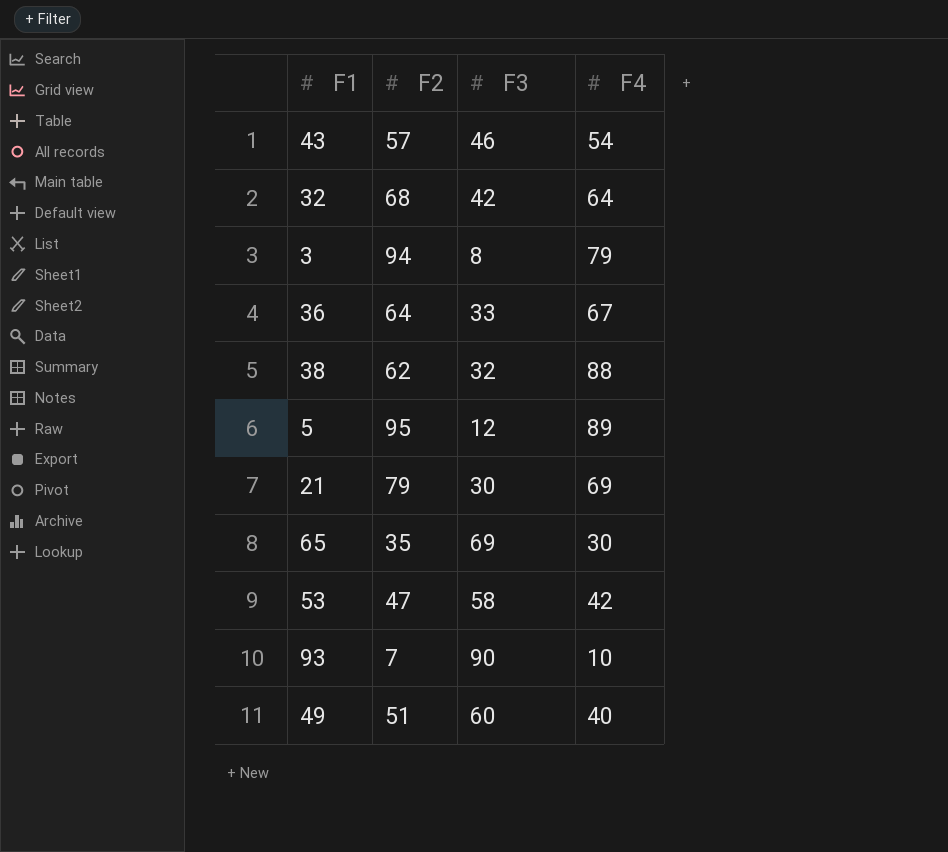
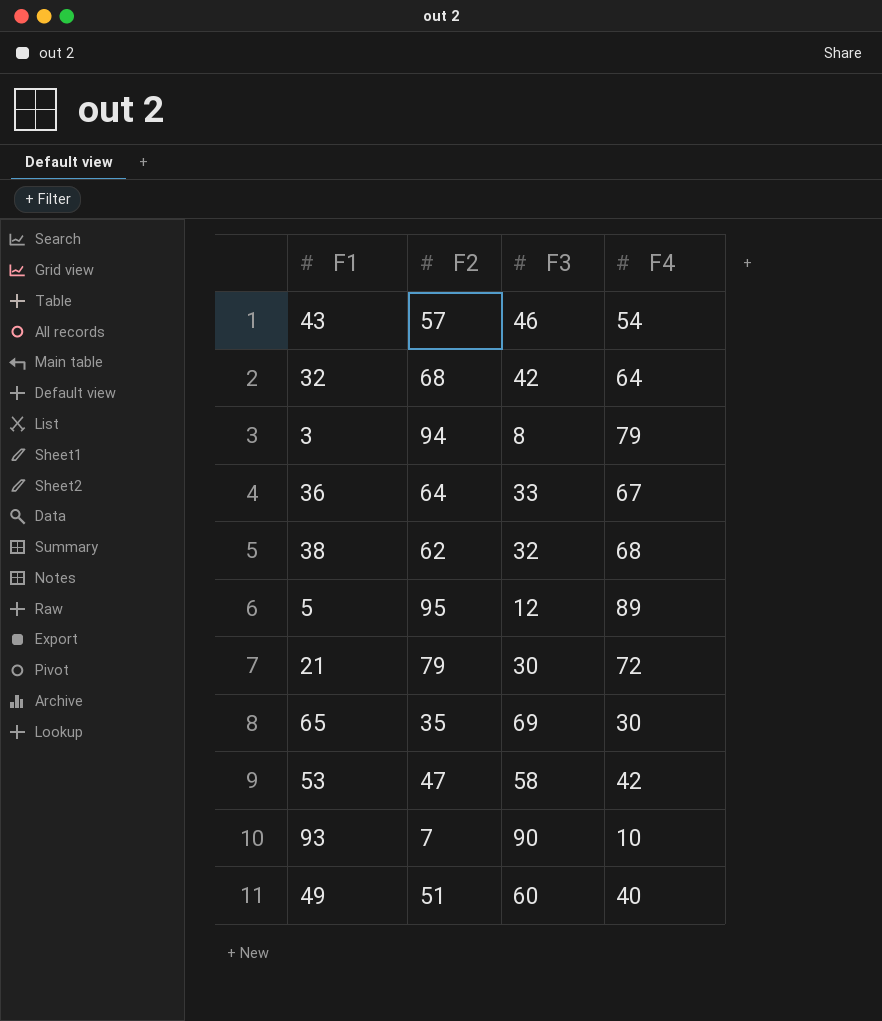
38 | F4: 88 -> 68
21 | F4: 69 -> 72

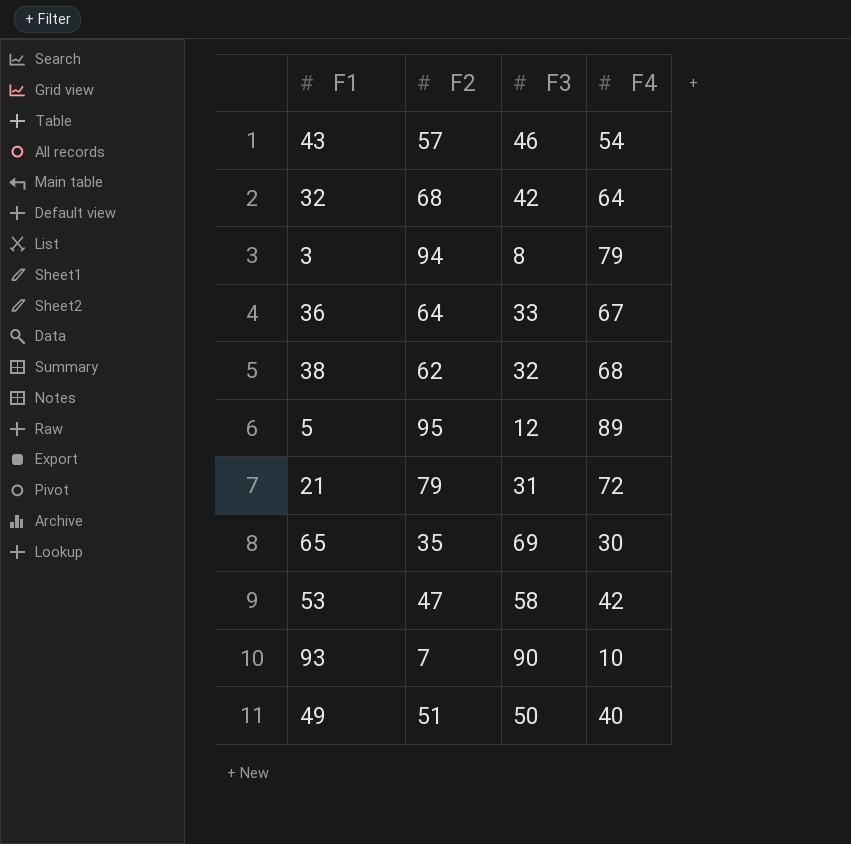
21 | F3: 30 -> 31
49 | F3: 60 -> 50

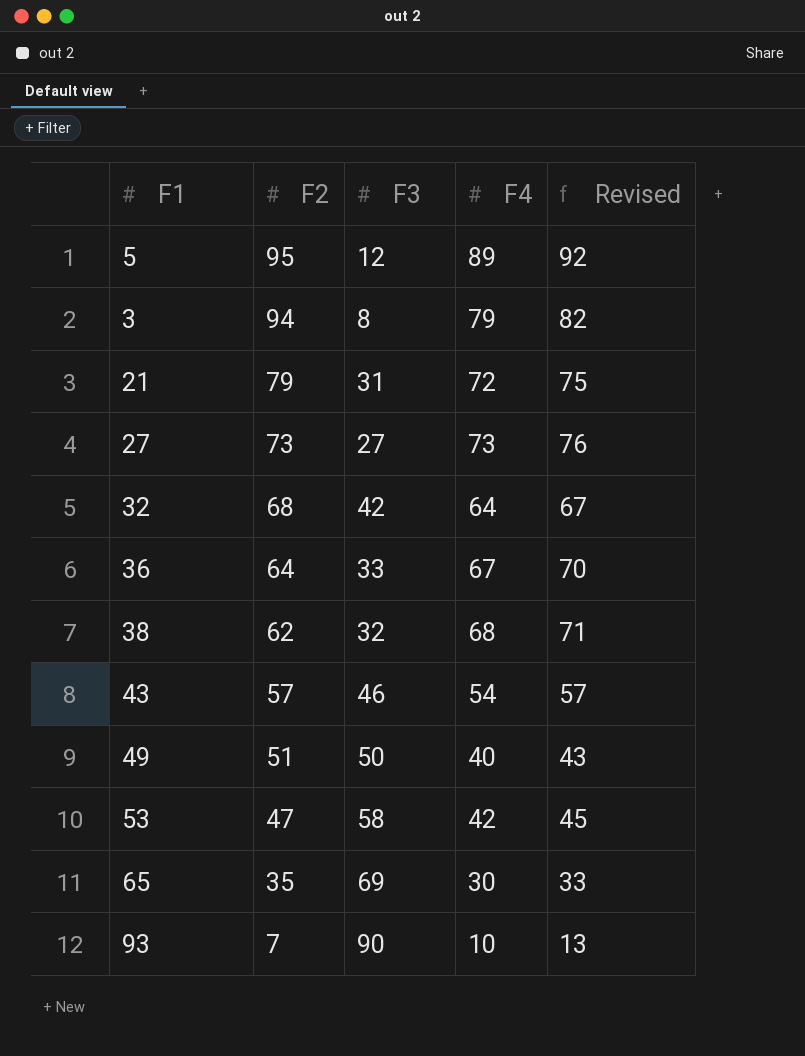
row order: none -> F2 descending
column Revised | formula: none -> [F4] + 3
row 27: none -> 73 | 27 | 73 | 76

